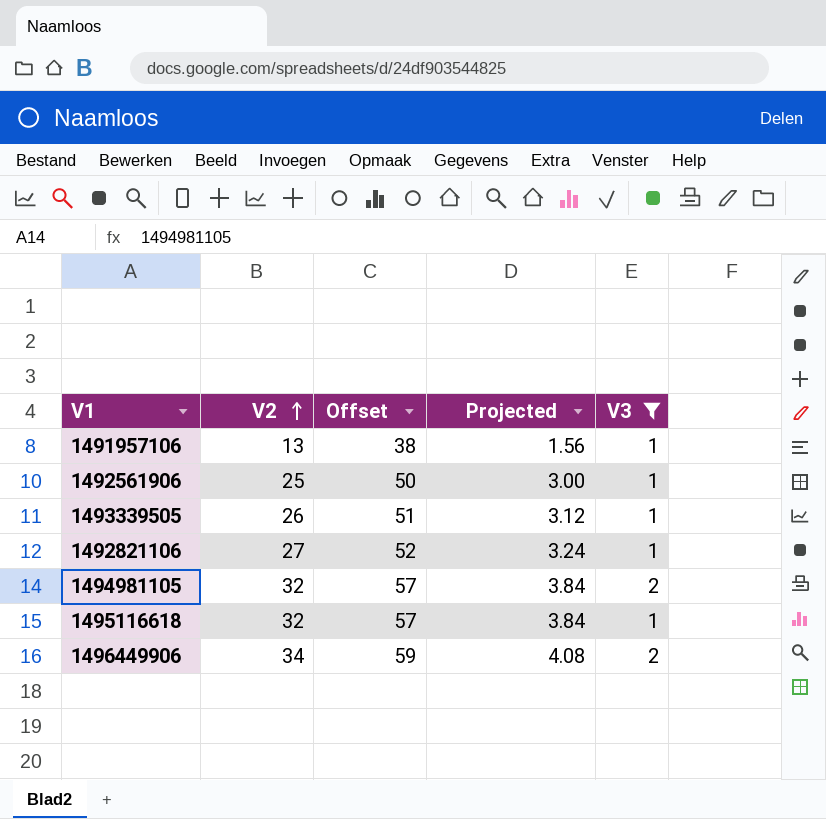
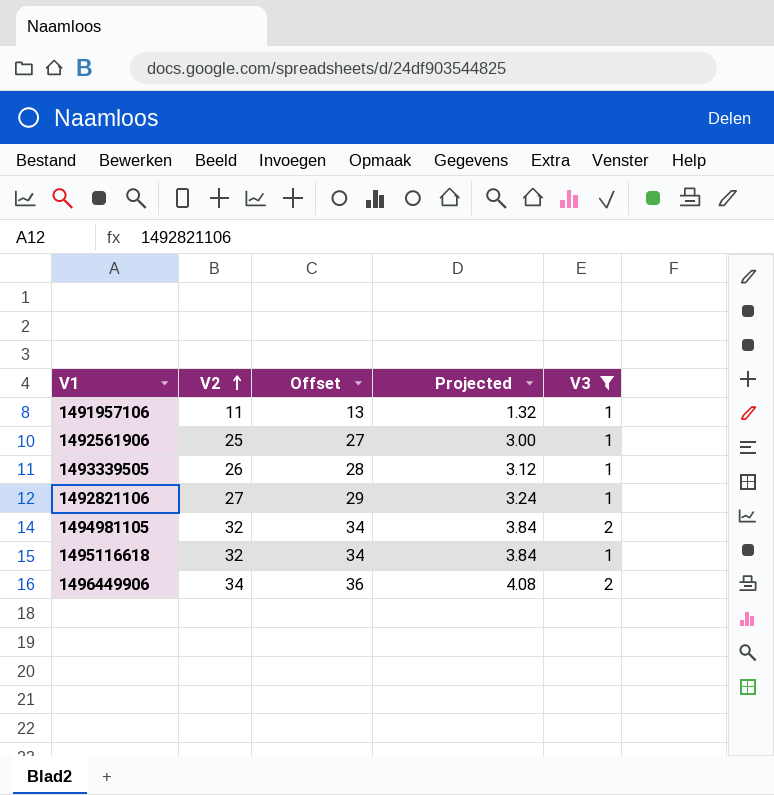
column Offset | formula: [V2] + 25 -> [V2] + 2
1491957106 | V2: 13 -> 11
1491957106 | Projected: 1.56 -> 1.32

